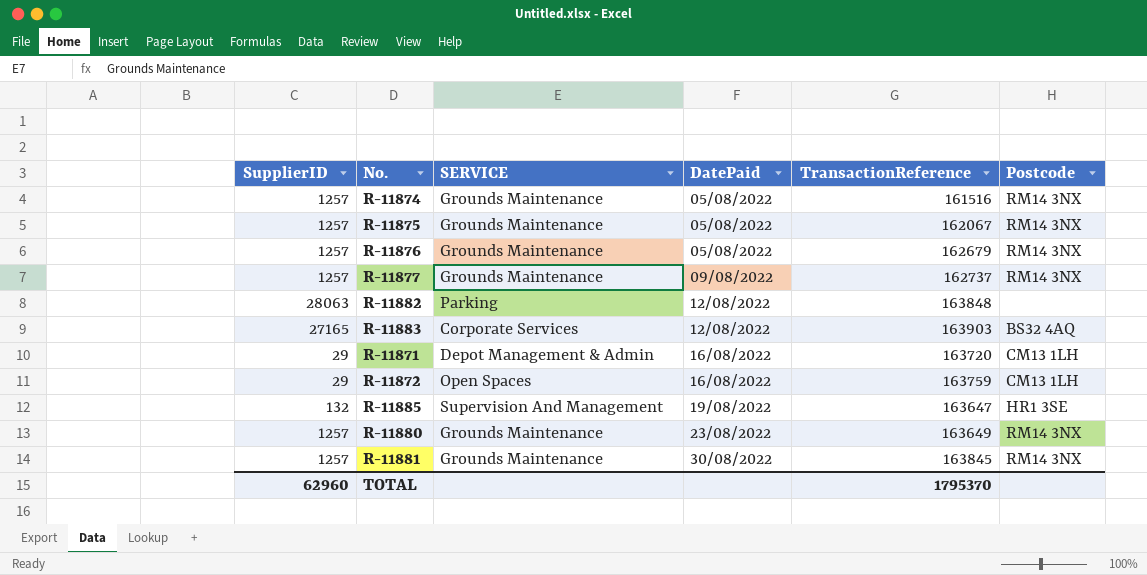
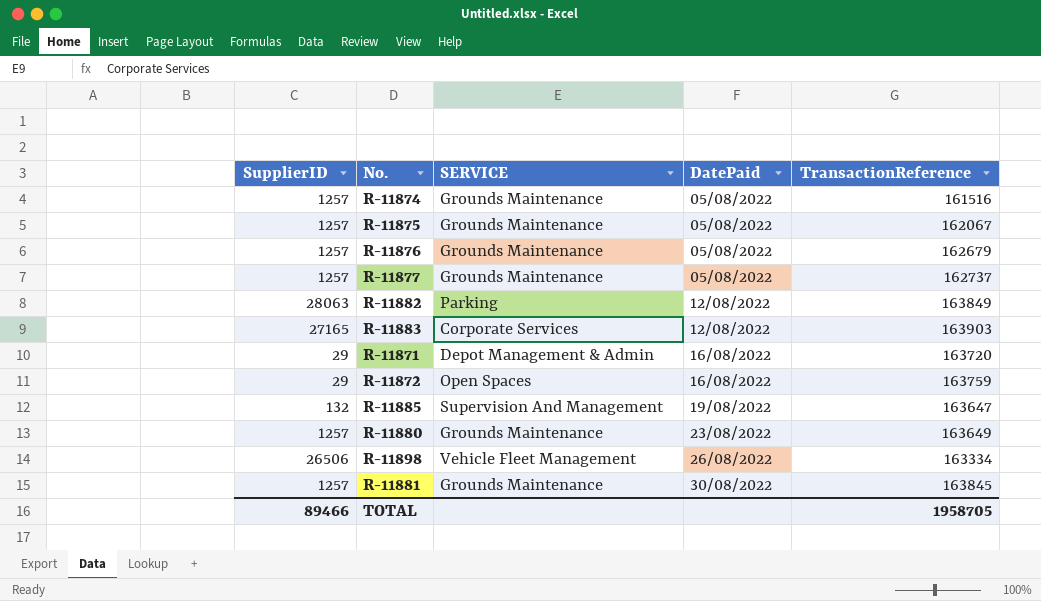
column Postcode | position: 6 -> none
R-11877 | DatePaid: 09/08/2022 -> 05/08/2022
R-11882 | TransactionReference: 163848 -> 163849
row R-11898: none -> 26506 | Vehicle Fleet Management | 26/08/2022 | 163334
TOTAL | SupplierID: 62960 -> 89466
TOTAL | TransactionReference: 1795370 -> 1958705

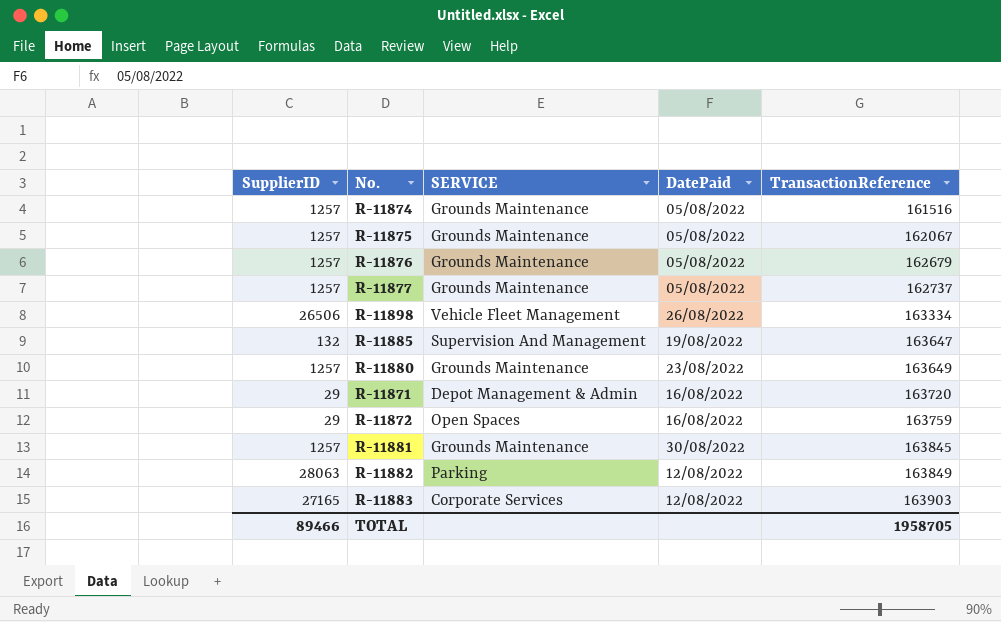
row order: DatePaid ascending -> TransactionReference ascending

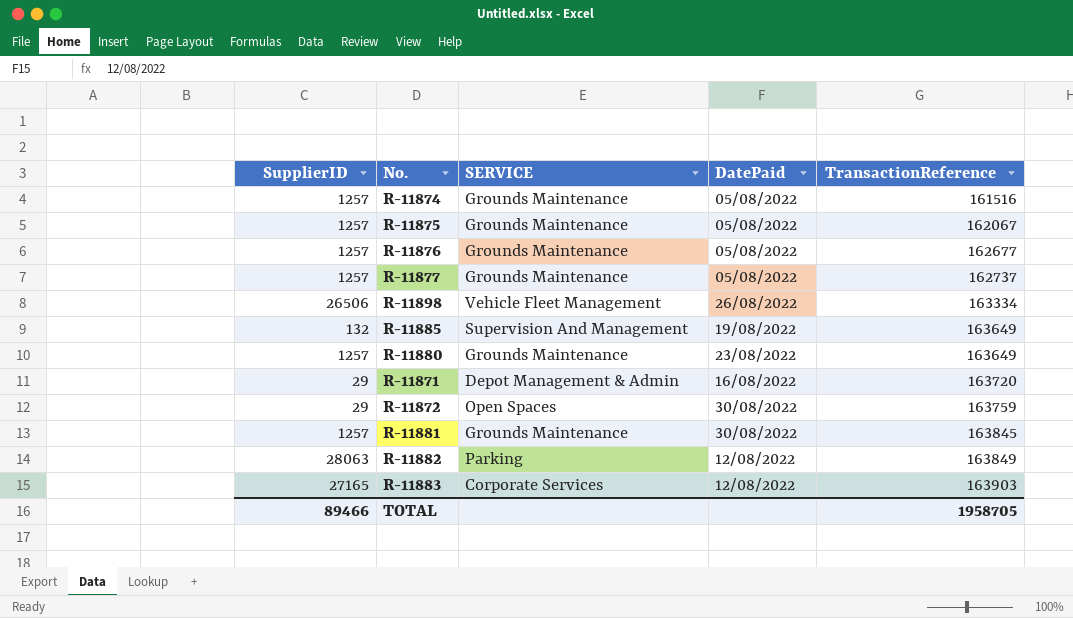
R-11876 | TransactionReference: 162679 -> 162677
R-11885 | TransactionReference: 163647 -> 163649
R-11872 | DatePaid: 16/08/2022 -> 30/08/2022

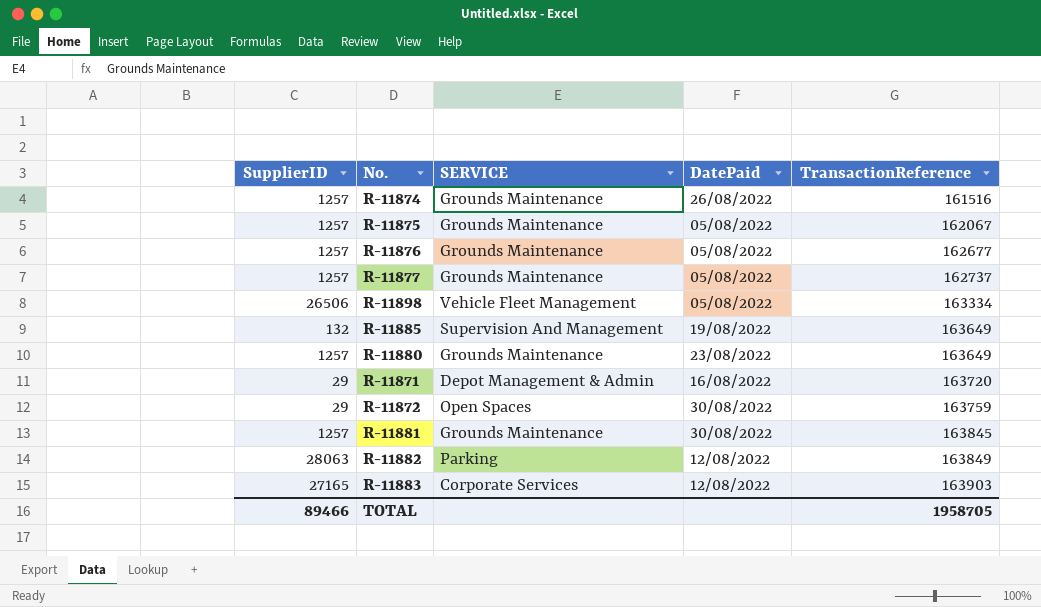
R-11874 | DatePaid: 05/08/2022 -> 26/08/2022
R-11898 | DatePaid: 26/08/2022 -> 05/08/2022

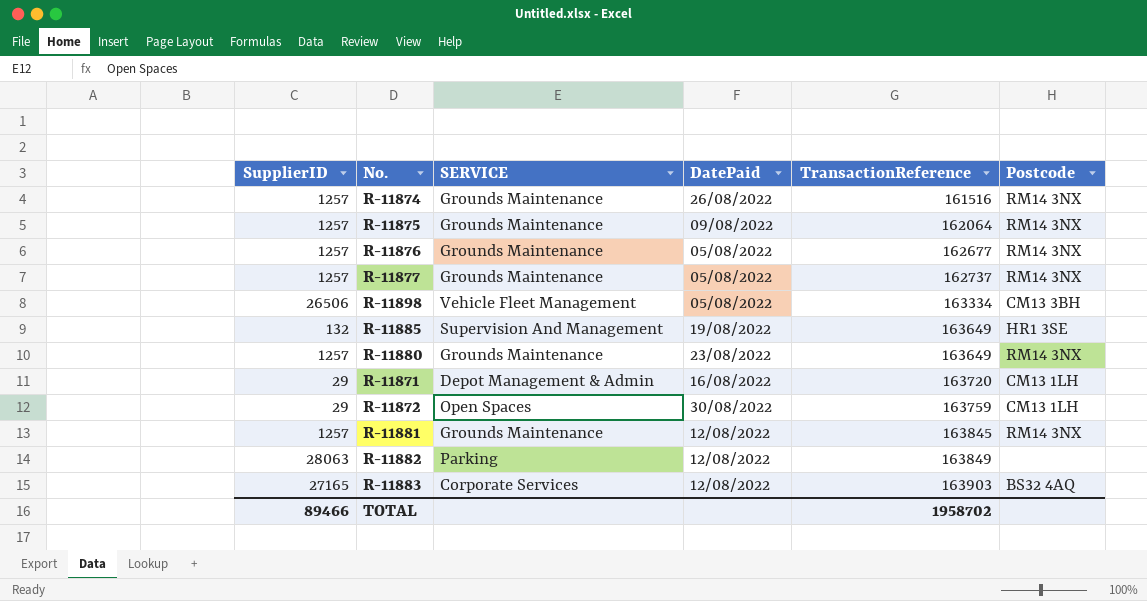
column Postcode | position: none -> 6
R-11875 | DatePaid: 05/08/2022 -> 09/08/2022
R-11875 | TransactionReference: 162067 -> 162064
R-11881 | DatePaid: 30/08/2022 -> 12/08/2022
TOTAL | TransactionReference: 1958705 -> 1958702

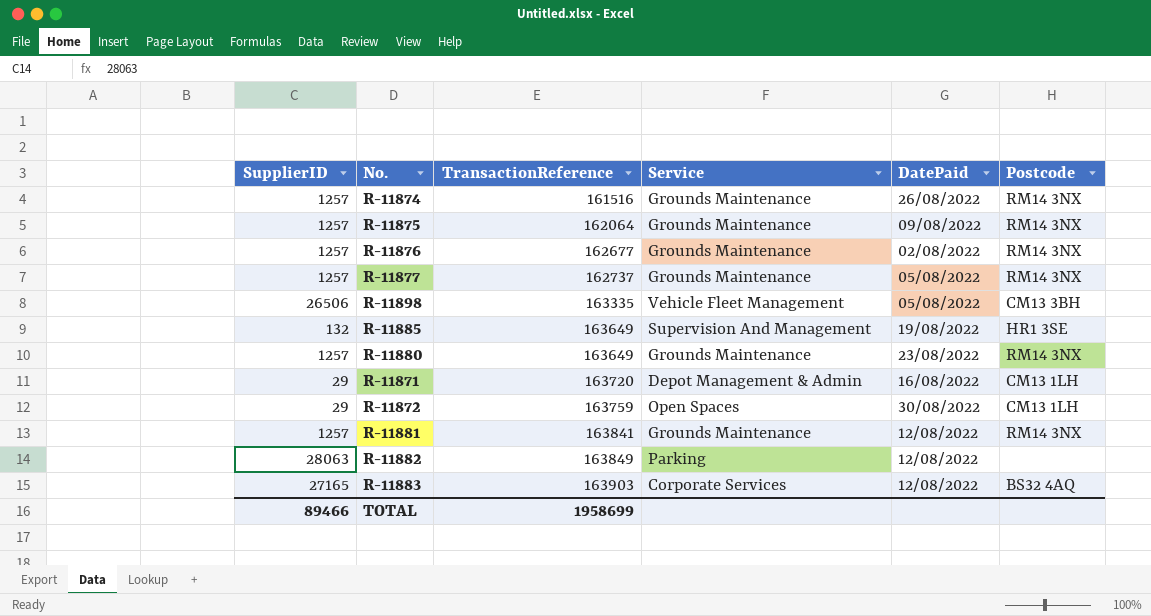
column TransactionReference | position: 5 -> 3
column name: SERVICE -> Service
R-11876 | DatePaid: 05/08/2022 -> 02/08/2022
R-11898 | TransactionReference: 163334 -> 163335
R-11881 | TransactionReference: 163845 -> 163841
TOTAL | TransactionReference: 1958702 -> 1958699

